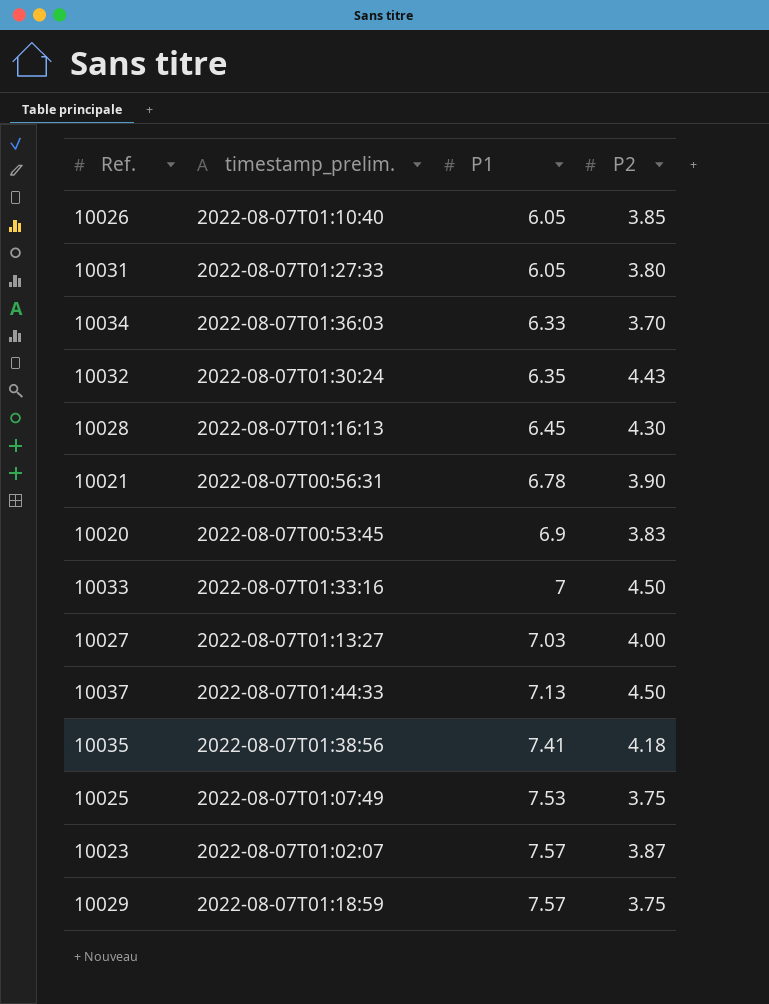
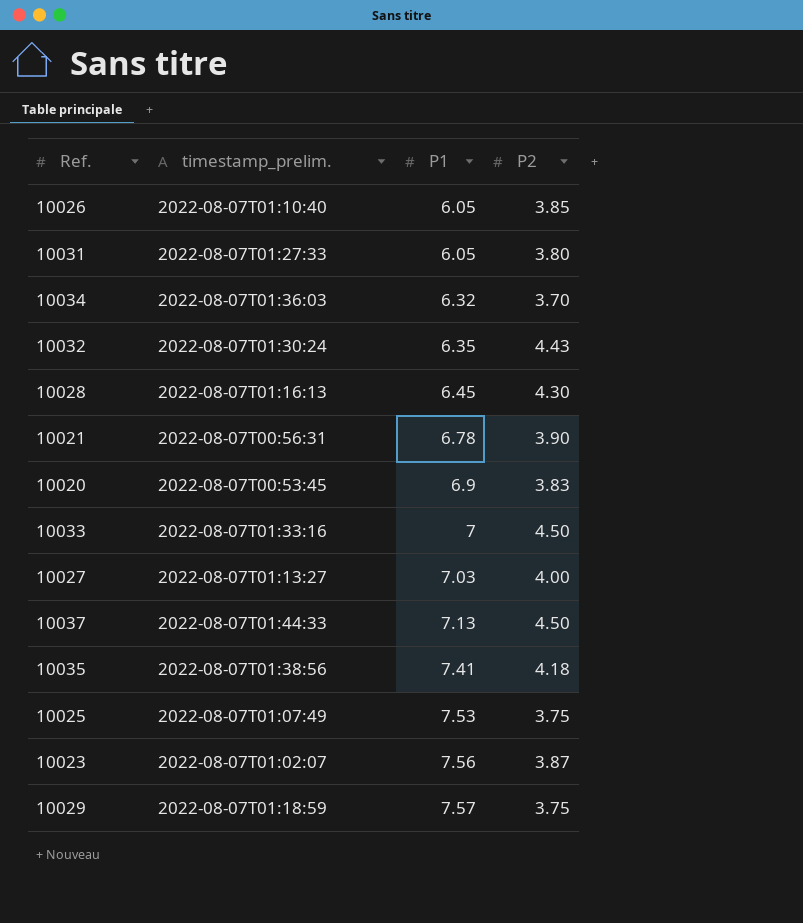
10034 | P1: 6.33 -> 6.32
10023 | P1: 7.57 -> 7.56

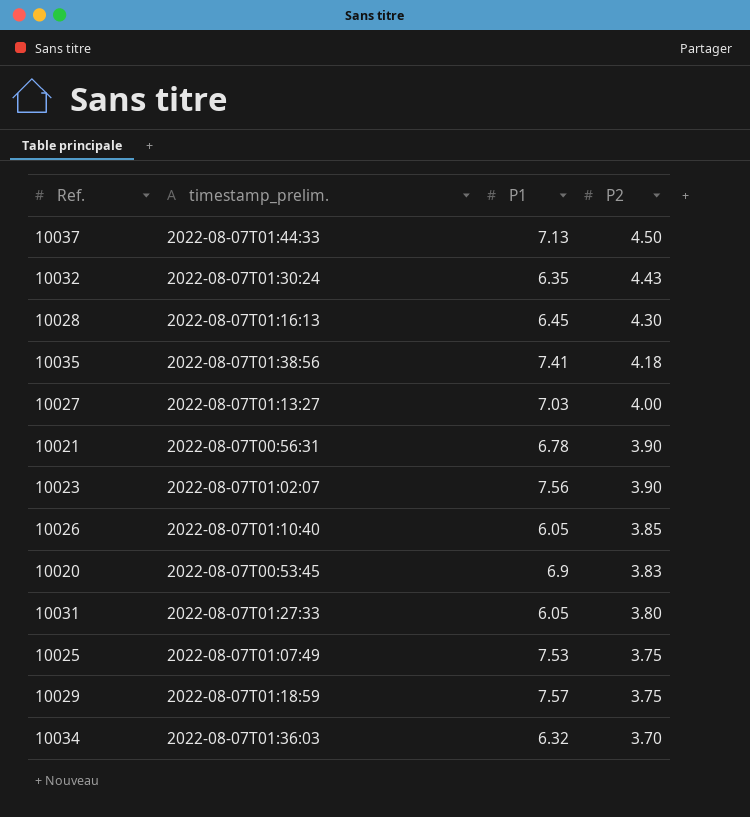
row order: P1 ascending -> P2 descending
row 10033: 2022-08-07T01:33:16 | 7 | 4.50 -> none
10023 | P2: 3.87 -> 3.90

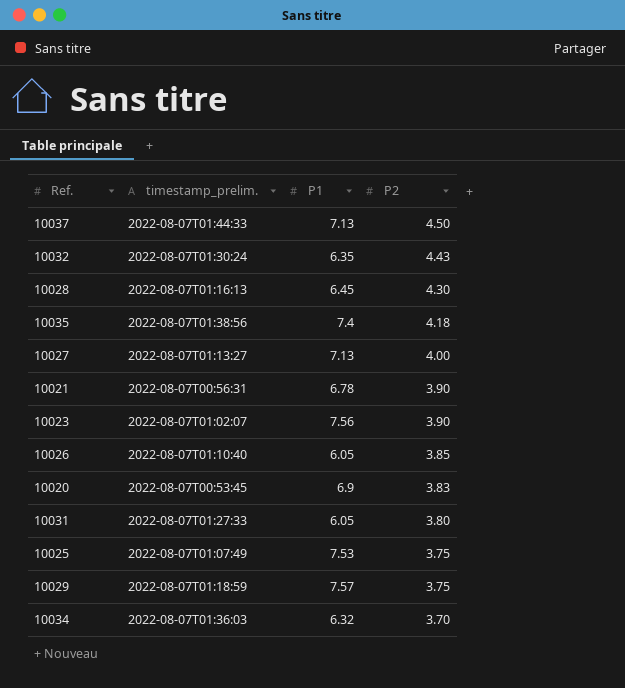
10035 | P1: 7.41 -> 7.4
10027 | P1: 7.03 -> 7.13

